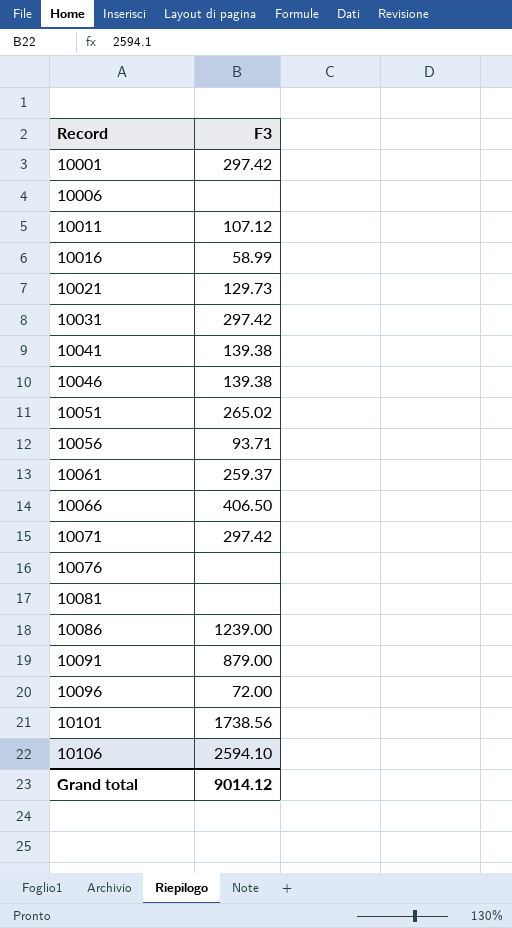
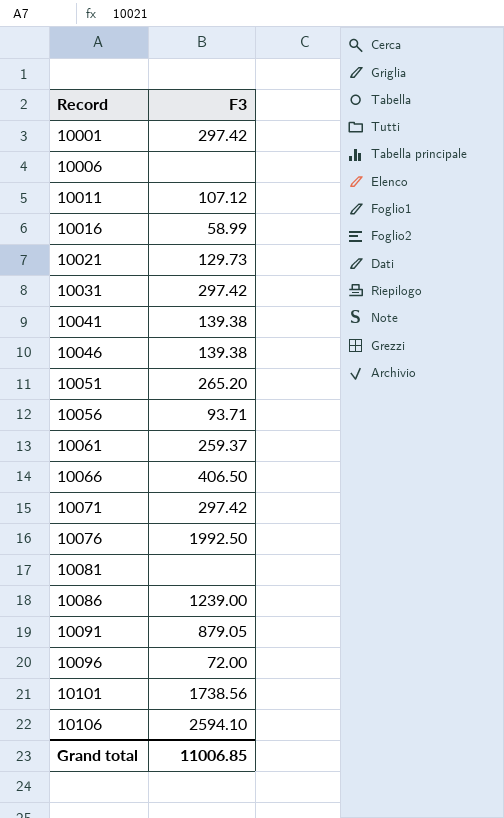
10051 | F3: 265.02 -> 265.20
10076 | F3: none -> 1992.50
10091 | F3: 879.00 -> 879.05
Grand total | F3: 9014.12 -> 11006.85

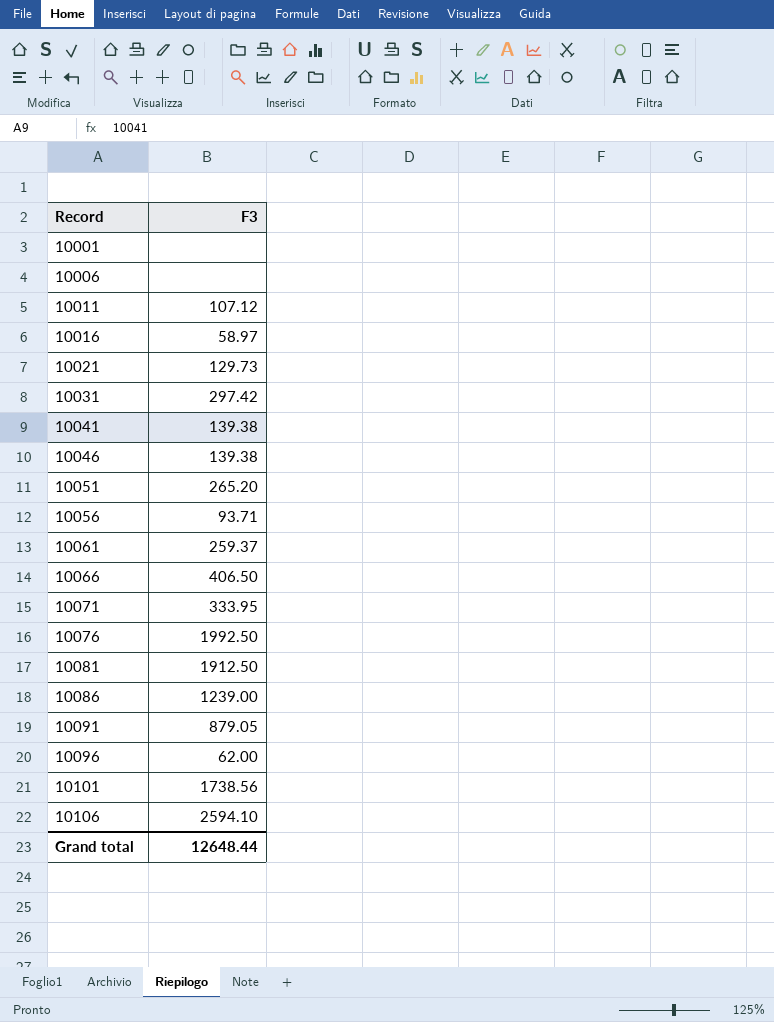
10001 | F3: 297.42 -> none
10016 | F3: 58.99 -> 58.97
10071 | F3: 297.42 -> 333.95
10081 | F3: none -> 1912.50
10096 | F3: 72.00 -> 62.00
Grand total | F3: 11006.85 -> 12648.44

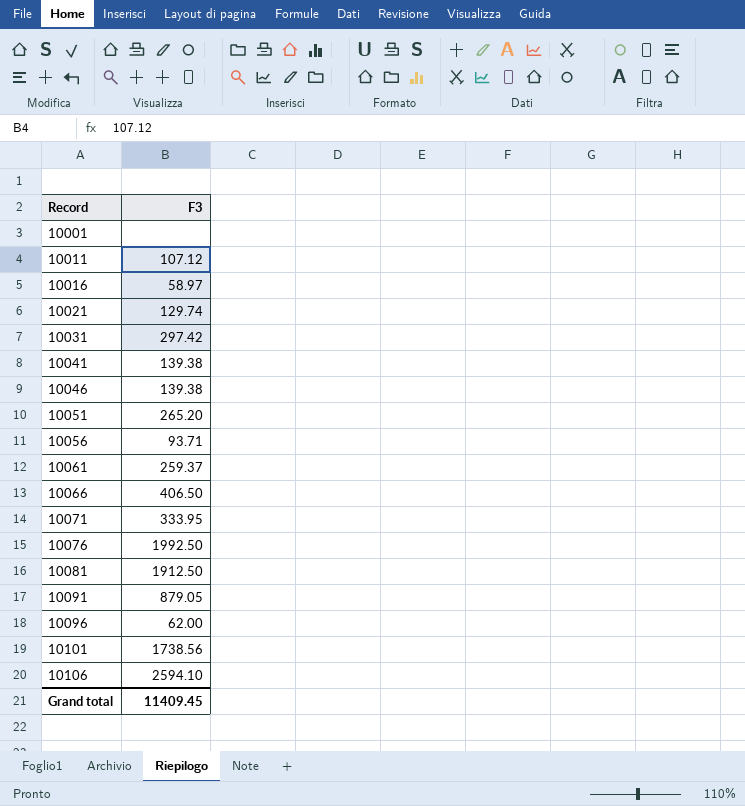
row 10006: none -> none
row 10086: 1239.00 -> none
10021 | F3: 129.73 -> 129.74
Grand total | F3: 12648.44 -> 11409.45

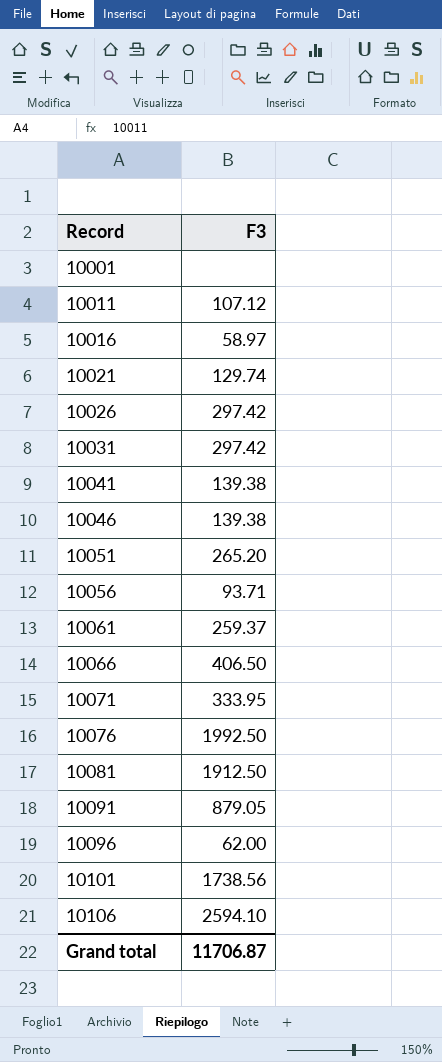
row 10026: none -> 297.42
Grand total | F3: 11409.45 -> 11706.87

